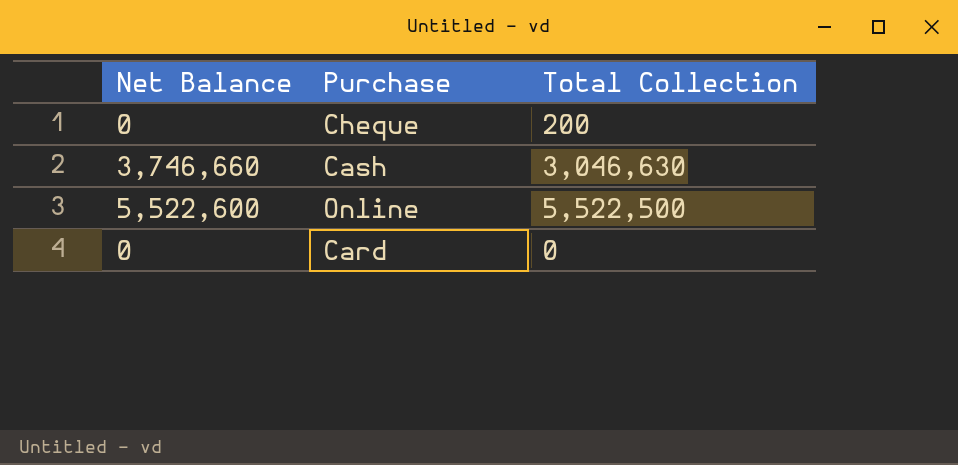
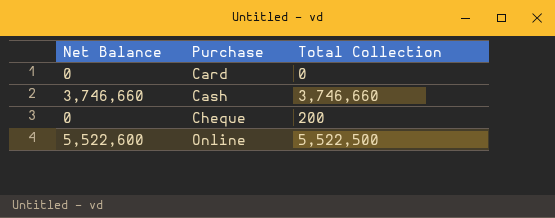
row order: none -> Purchase ascending
Cash | Total Collection: 3,046,630 -> 3,746,660

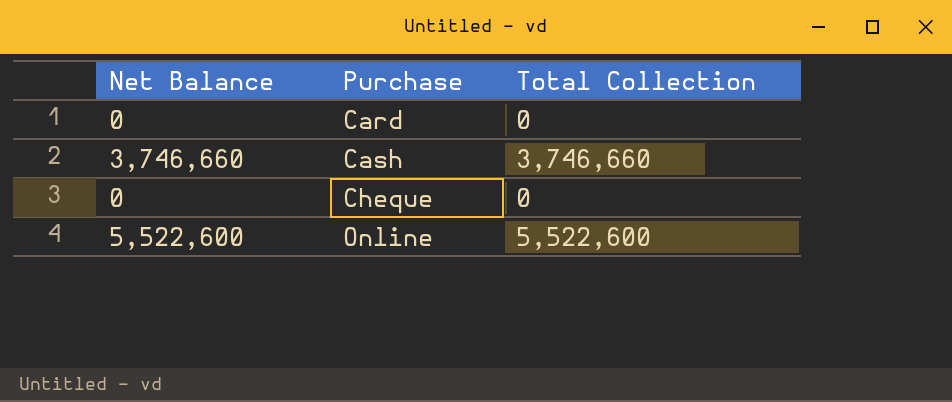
Cheque | Total Collection: 200 -> 0
Online | Total Collection: 5,522,500 -> 5,522,600

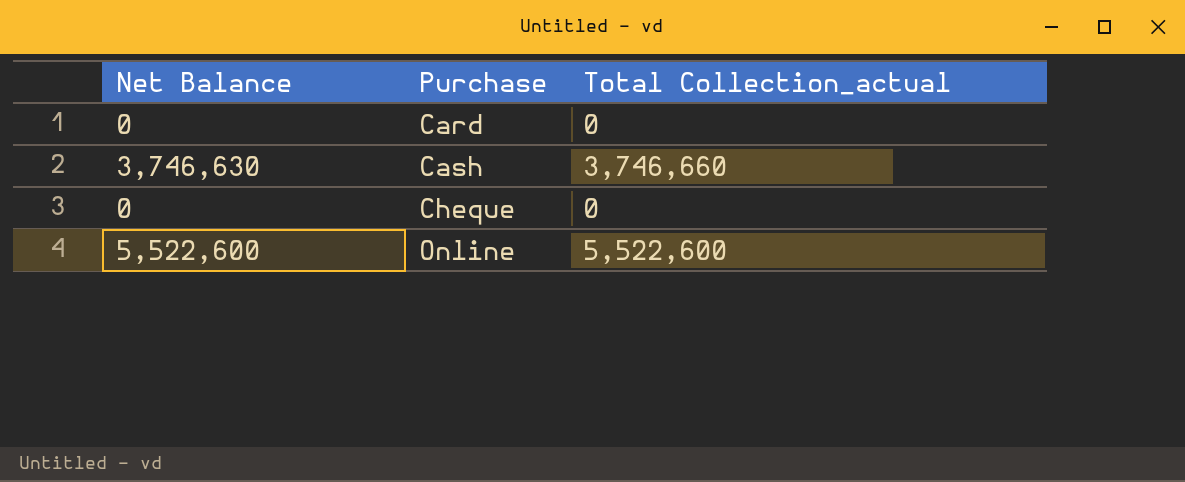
column name: Total Collection -> Total Collection_actual
Cash | Net Balance: 3,746,660 -> 3,746,630

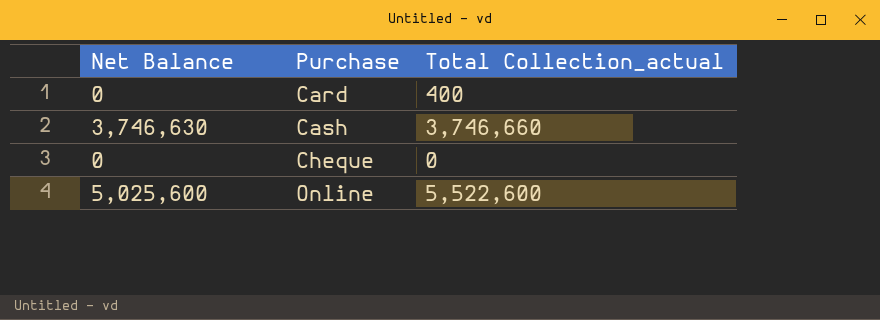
Card | Total Collection_actual: 0 -> 400
Online | Net Balance: 5,522,600 -> 5,025,600

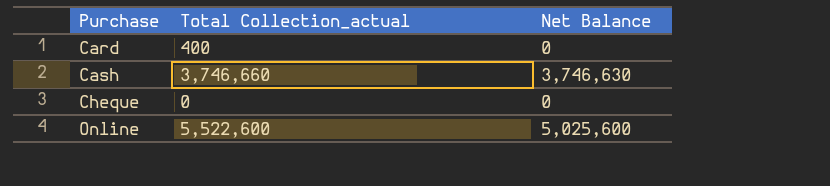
column Net Balance | position: 1 -> 3

